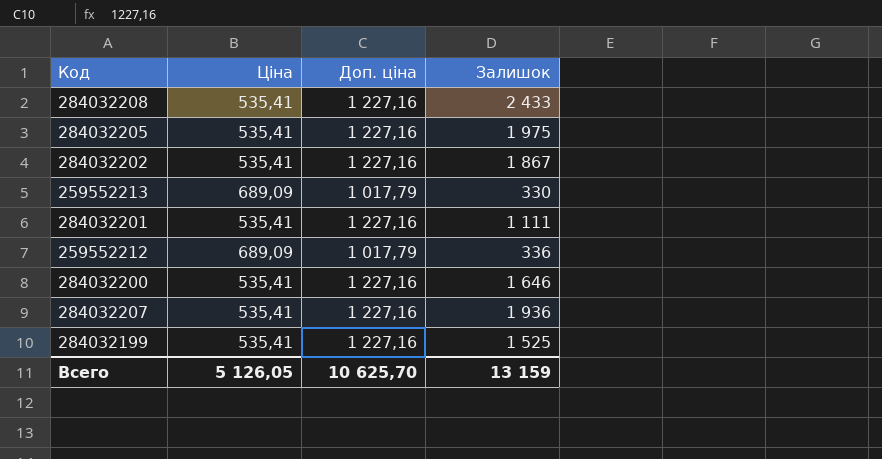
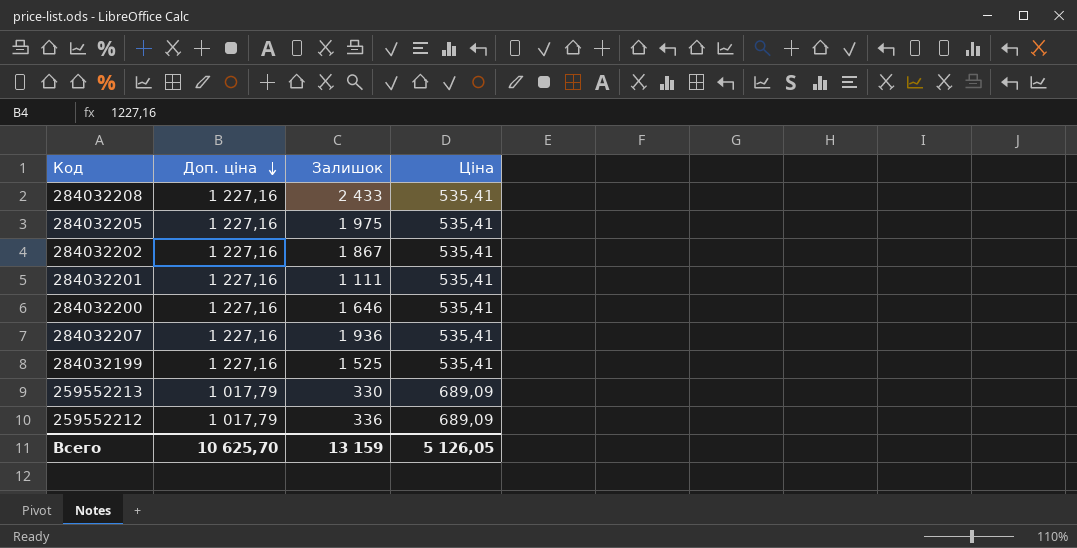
row order: none -> Доп. ціна descending
column Ціна | position: 2 -> 4

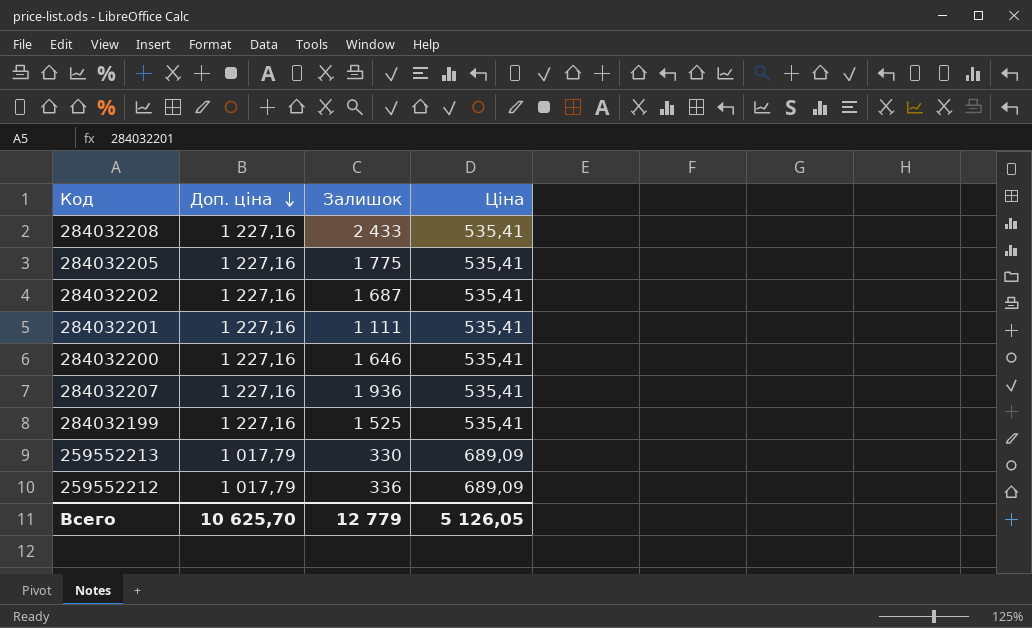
284032205 | Залишок: 1 975 -> 1 775
284032202 | Залишок: 1 867 -> 1 687
Всего | Залишок: 13 159 -> 12 779

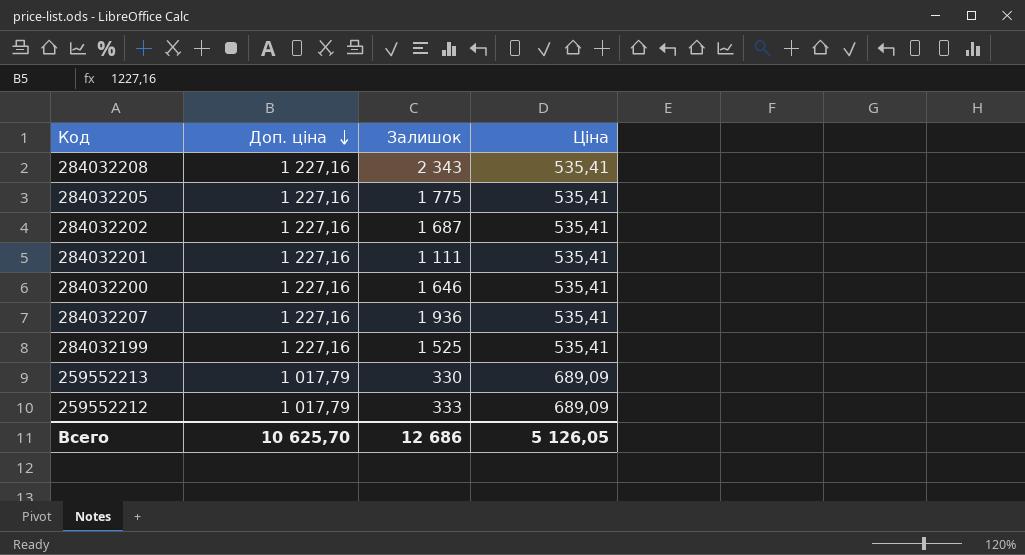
284032208 | Залишок: 2 433 -> 2 343
259552212 | Залишок: 336 -> 333
Всего | Залишок: 12 779 -> 12 686

